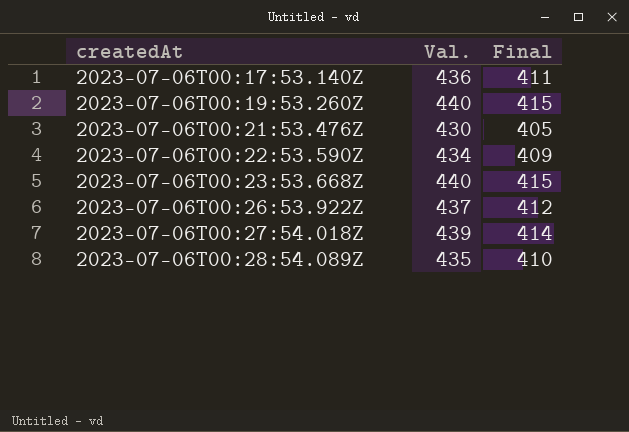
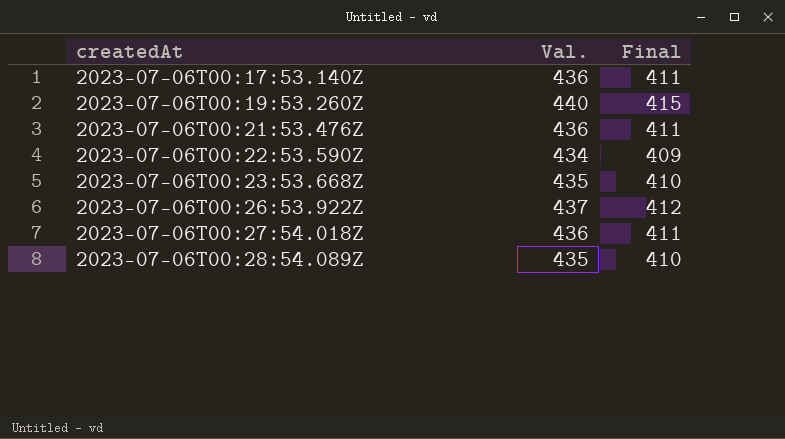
2023-07-06T00:21:53.476Z | Val.: 430 -> 436
2023-07-06T00:21:53.476Z | Final: 405 -> 411
2023-07-06T00:23:53.668Z | Val.: 440 -> 435
2023-07-06T00:23:53.668Z | Final: 415 -> 410
2023-07-06T00:27:54.018Z | Val.: 439 -> 436
2023-07-06T00:27:54.018Z | Final: 414 -> 411

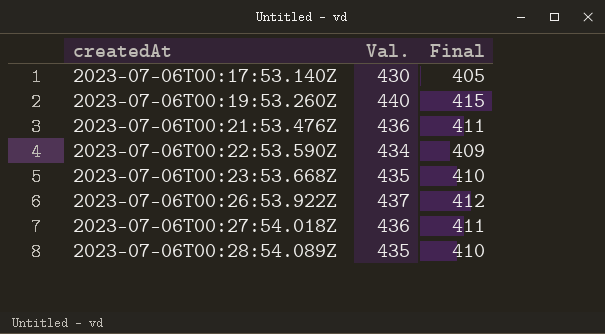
2023-07-06T00:17:53.140Z | Val.: 436 -> 430
2023-07-06T00:17:53.140Z | Final: 411 -> 405

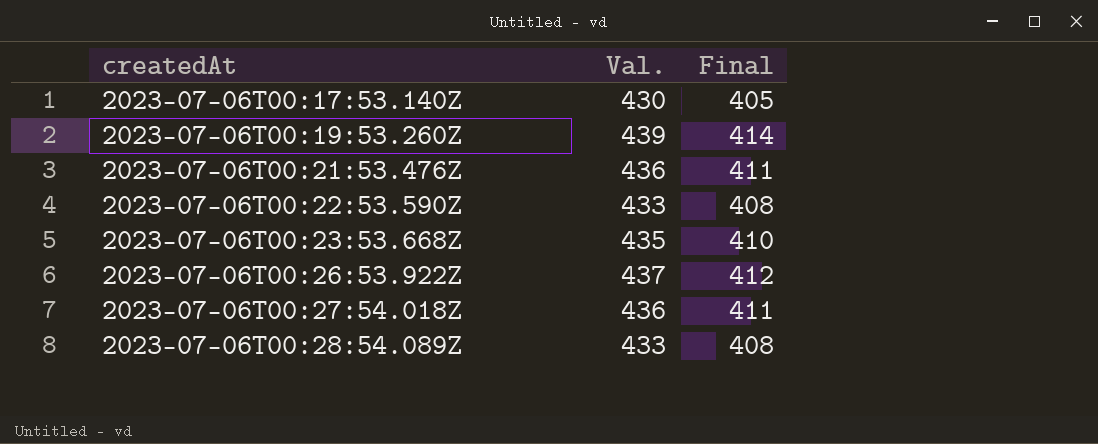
2023-07-06T00:19:53.260Z | Val.: 440 -> 439
2023-07-06T00:19:53.260Z | Final: 415 -> 414
2023-07-06T00:22:53.590Z | Val.: 434 -> 433
2023-07-06T00:22:53.590Z | Final: 409 -> 408
2023-07-06T00:28:54.089Z | Val.: 435 -> 433
2023-07-06T00:28:54.089Z | Final: 410 -> 408

